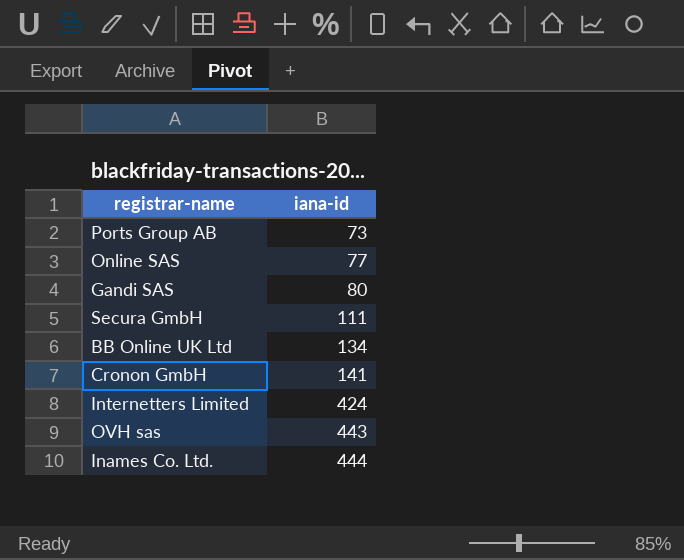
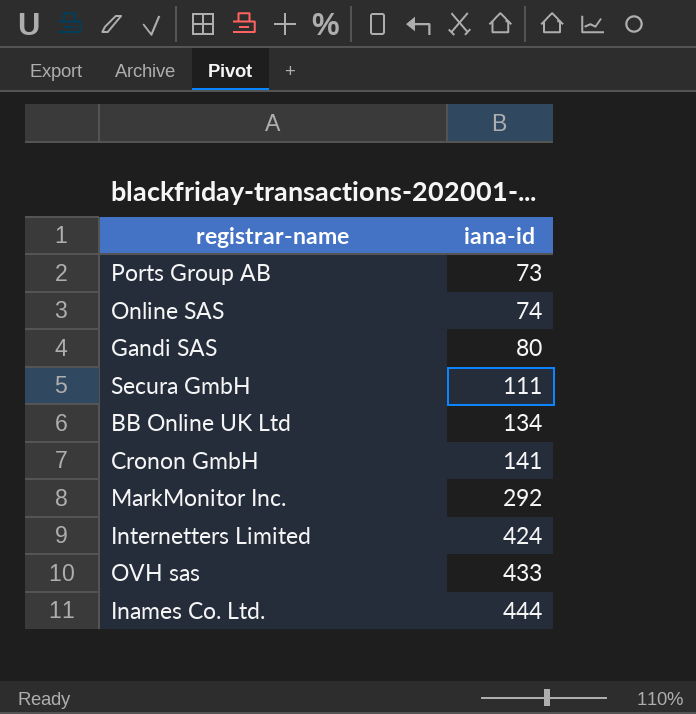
Online SAS | iana-id: 77 -> 74
row MarkMonitor Inc.: none -> 292
OVH sas | iana-id: 443 -> 433

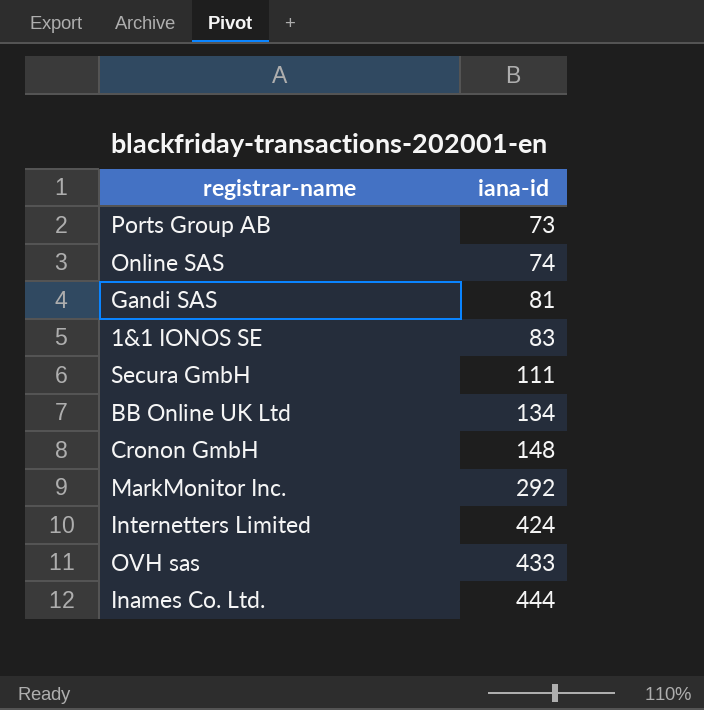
Gandi SAS | iana-id: 80 -> 81
row 1&1 IONOS SE: none -> 83
Cronon GmbH | iana-id: 141 -> 148

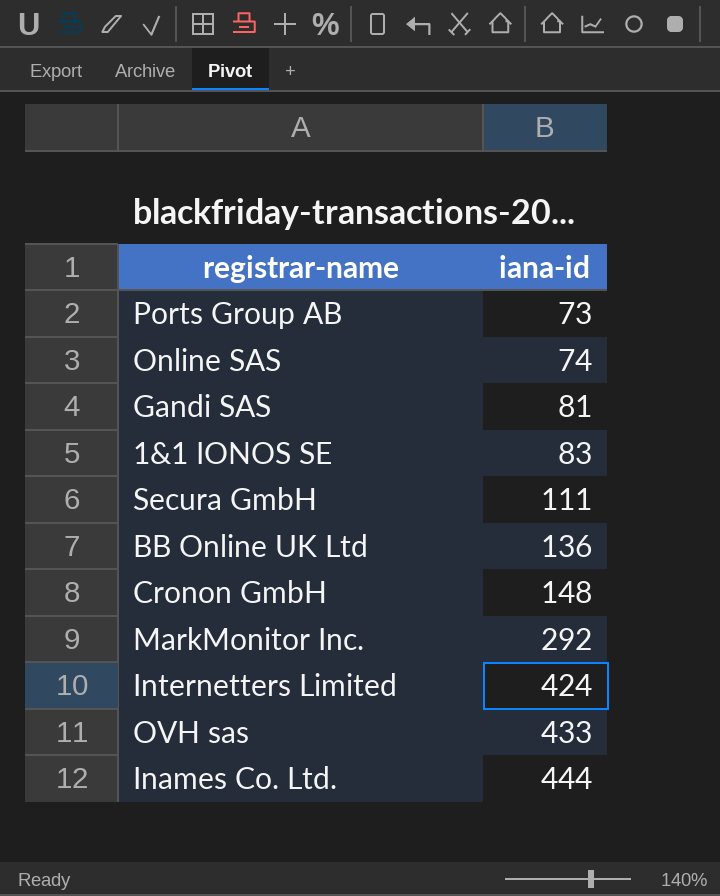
BB Online UK Ltd | iana-id: 134 -> 136

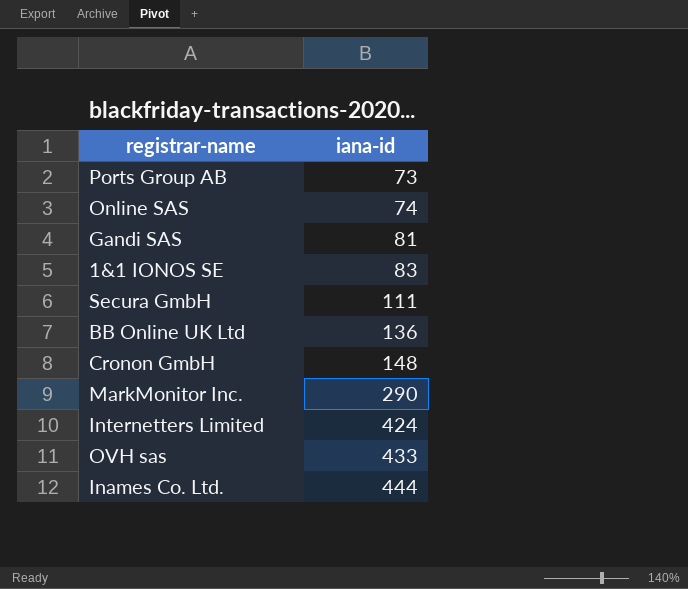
MarkMonitor Inc. | iana-id: 292 -> 290

